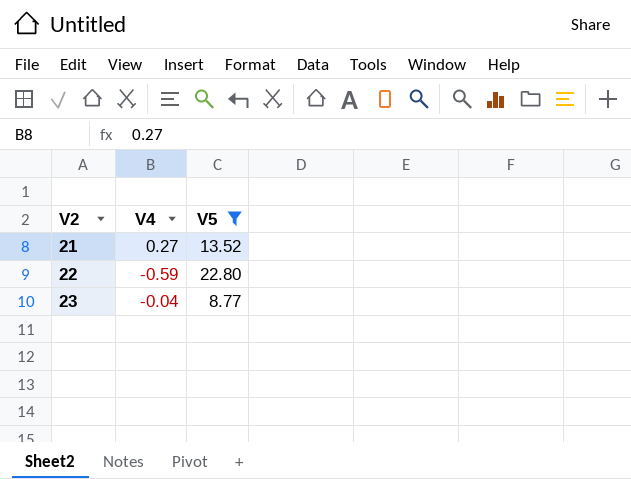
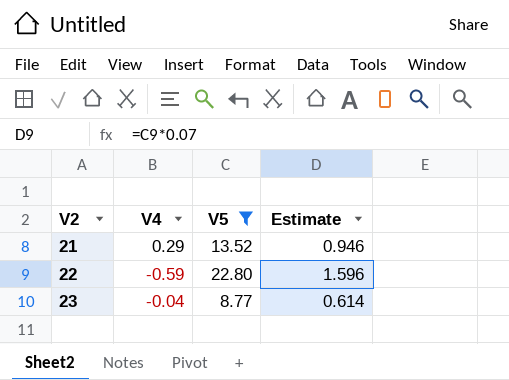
column Estimate | formula: none -> [V5] * 0.07
21 | V4: 0.27 -> 0.29

